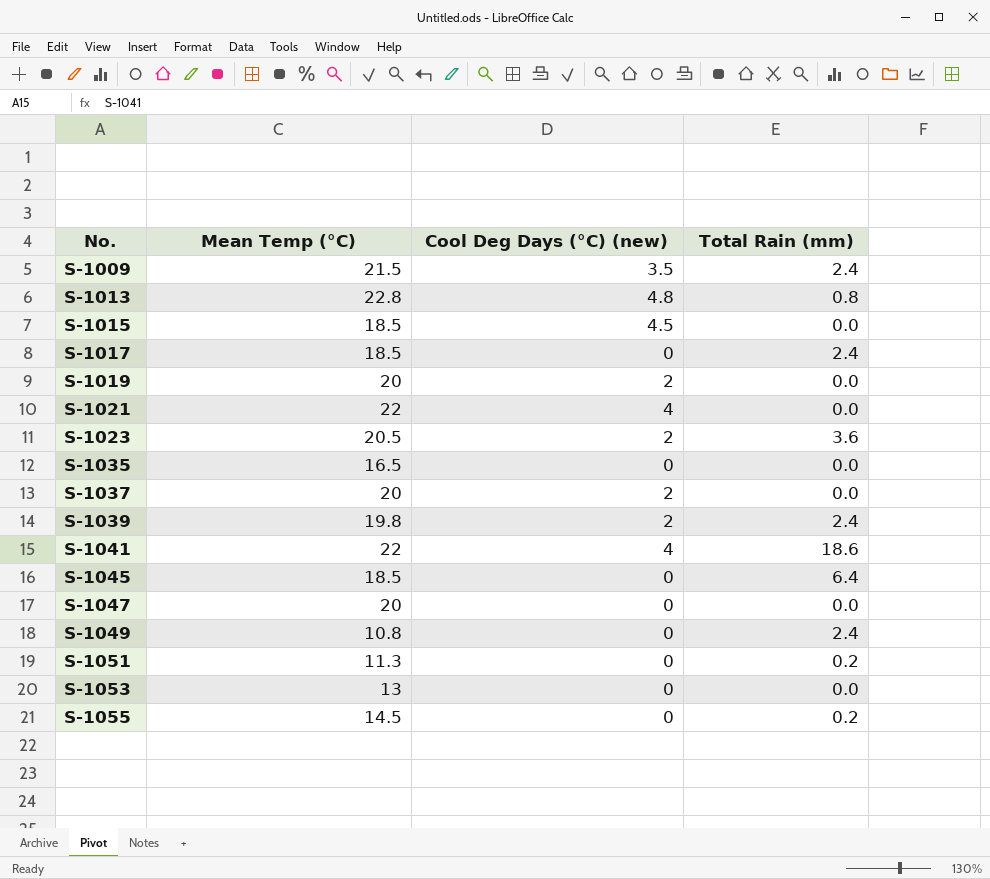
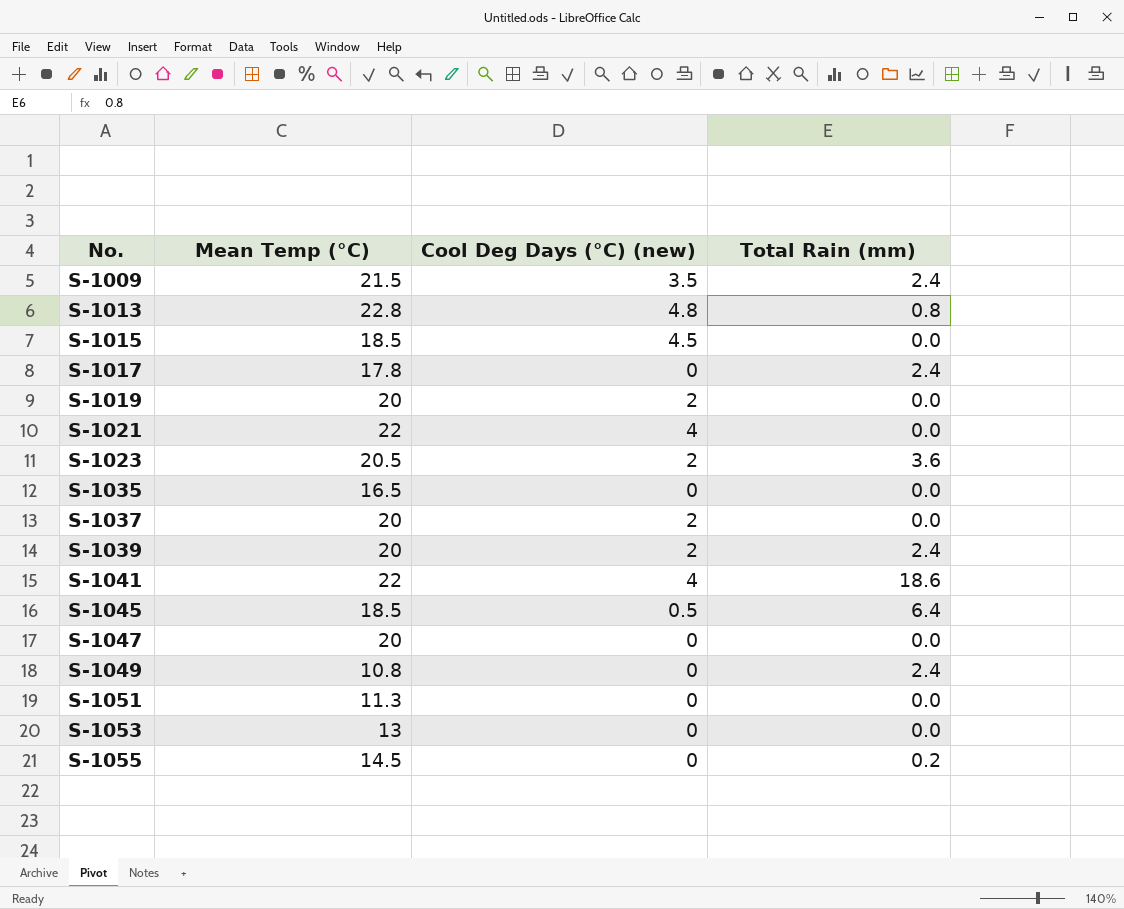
S-1017 | Mean Temp (°C): 18.5 -> 17.8
S-1039 | Mean Temp (°C): 19.8 -> 20
S-1045 | Cool Deg Days (°C) (new): 0 -> 0.5
S-1051 | Total Rain (mm): 0.2 -> 0.0

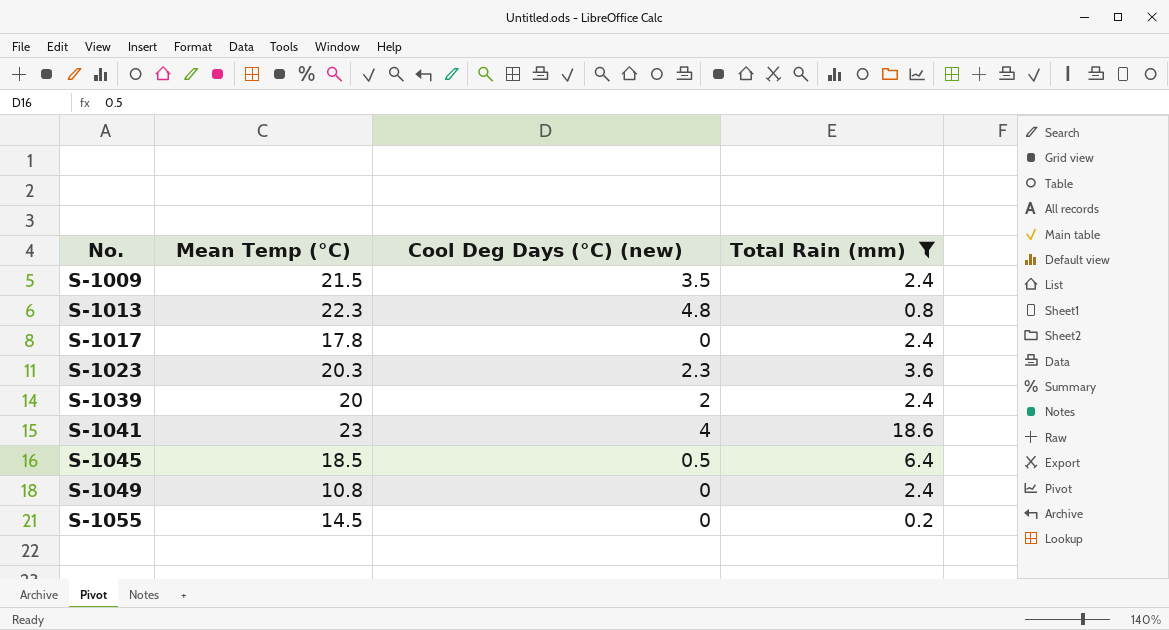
filter: none -> Total Rain (mm) != 0.0
S-1013 | Mean Temp (°C): 22.8 -> 22.3
S-1023 | Mean Temp (°C): 20.5 -> 20.3
S-1023 | Cool Deg Days (°C) (new): 2 -> 2.3
S-1041 | Mean Temp (°C): 22 -> 23

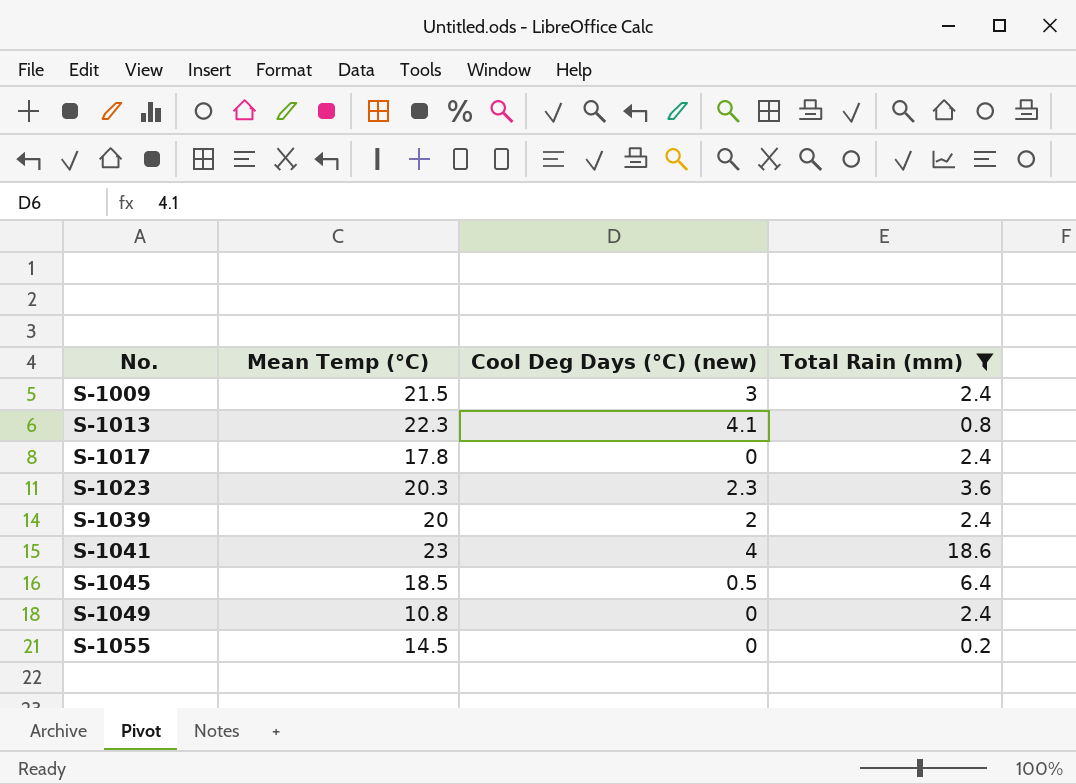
S-1009 | Cool Deg Days (°C) (new): 3.5 -> 3
S-1013 | Cool Deg Days (°C) (new): 4.8 -> 4.1

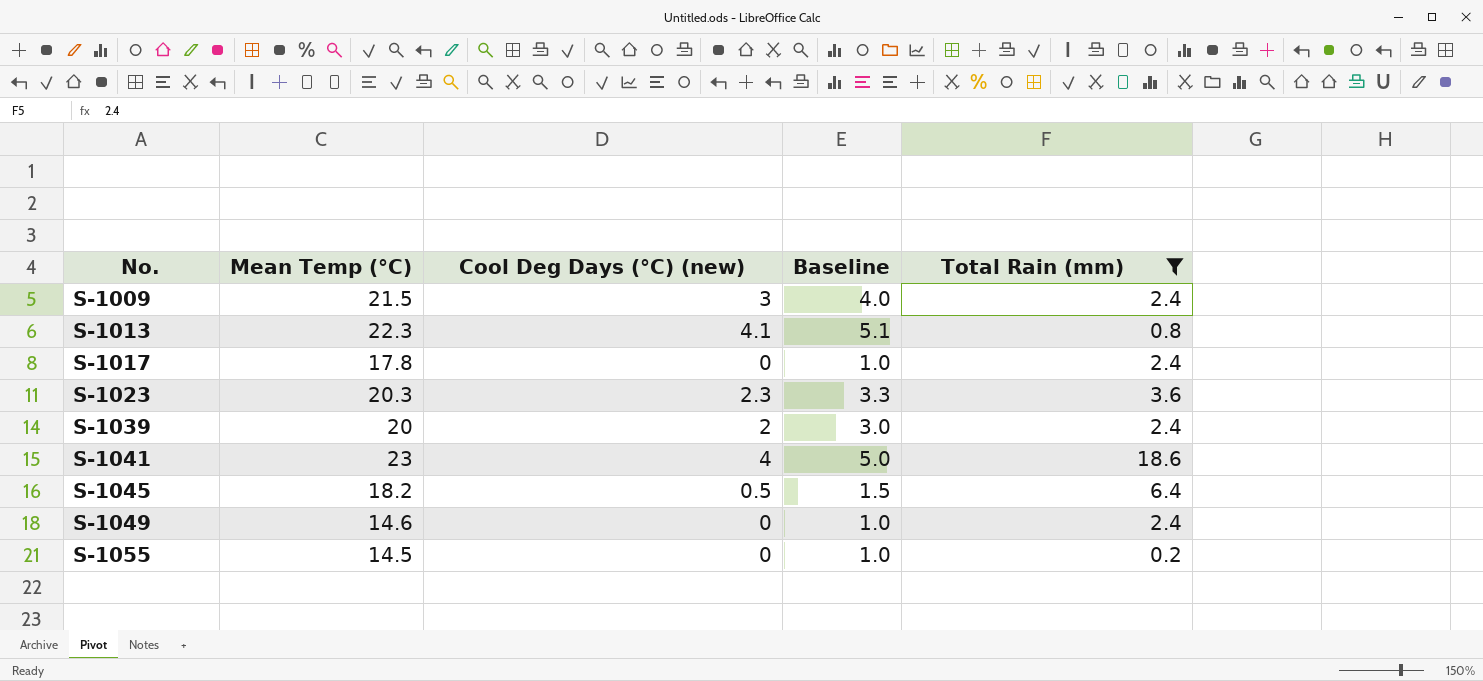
column Baseline | formula: none -> [Cool Deg Days (°C) (new)] + 1
S-1045 | Mean Temp (°C): 18.5 -> 18.2
S-1049 | Mean Temp (°C): 10.8 -> 14.6

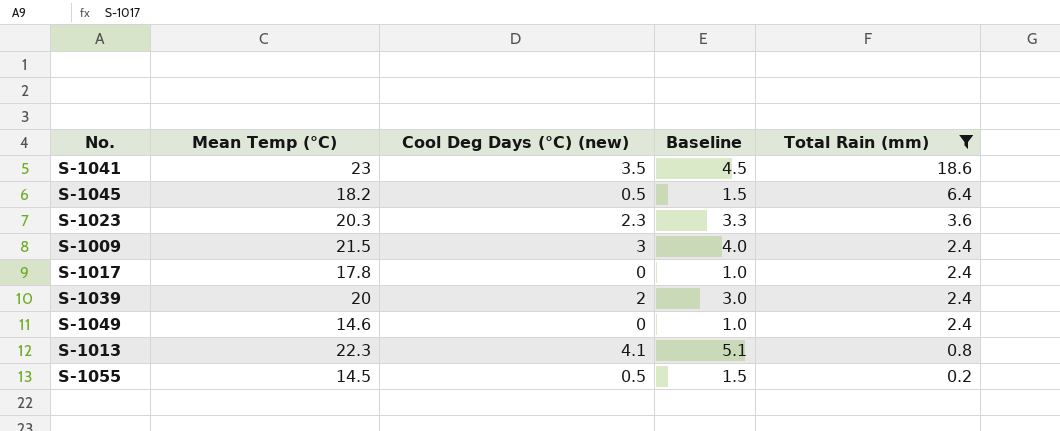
row order: No. ascending -> Total Rain (mm) descending
S-1041 | Cool Deg Days (°C) (new): 4 -> 3.5
S-1041 | Baseline: 5.0 -> 4.5
S-1055 | Cool Deg Days (°C) (new): 0 -> 0.5
S-1055 | Baseline: 1.0 -> 1.5

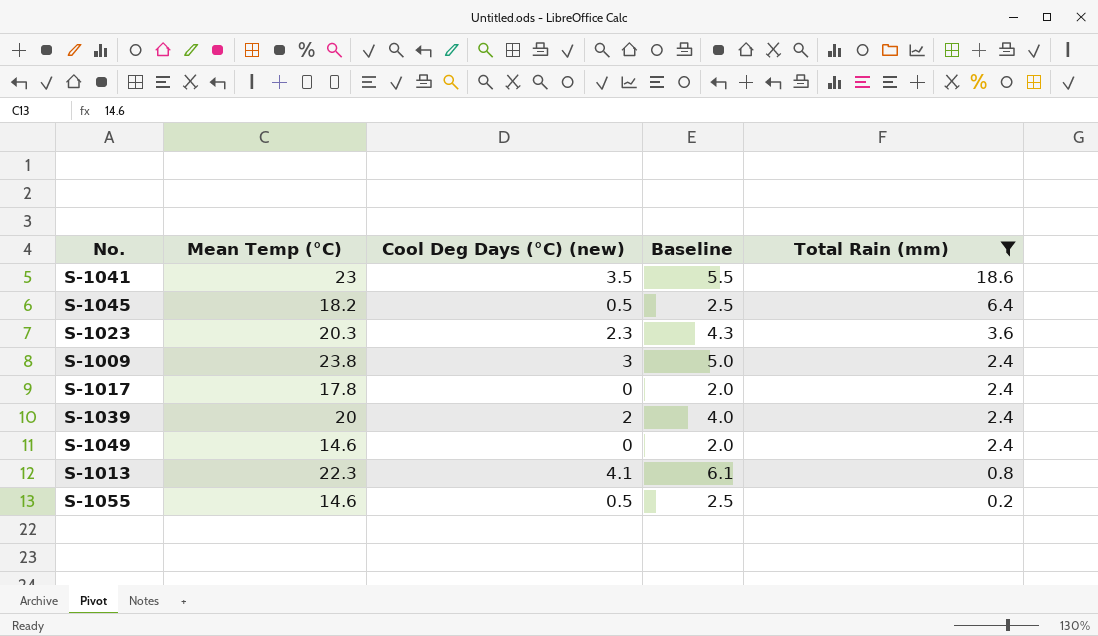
column Baseline | formula: [Cool Deg Days (°C) (new)] + 1 -> [Cool Deg Days (°C) (new)] + 2
S-1009 | Mean Temp (°C): 21.5 -> 23.8
S-1055 | Mean Temp (°C): 14.5 -> 14.6

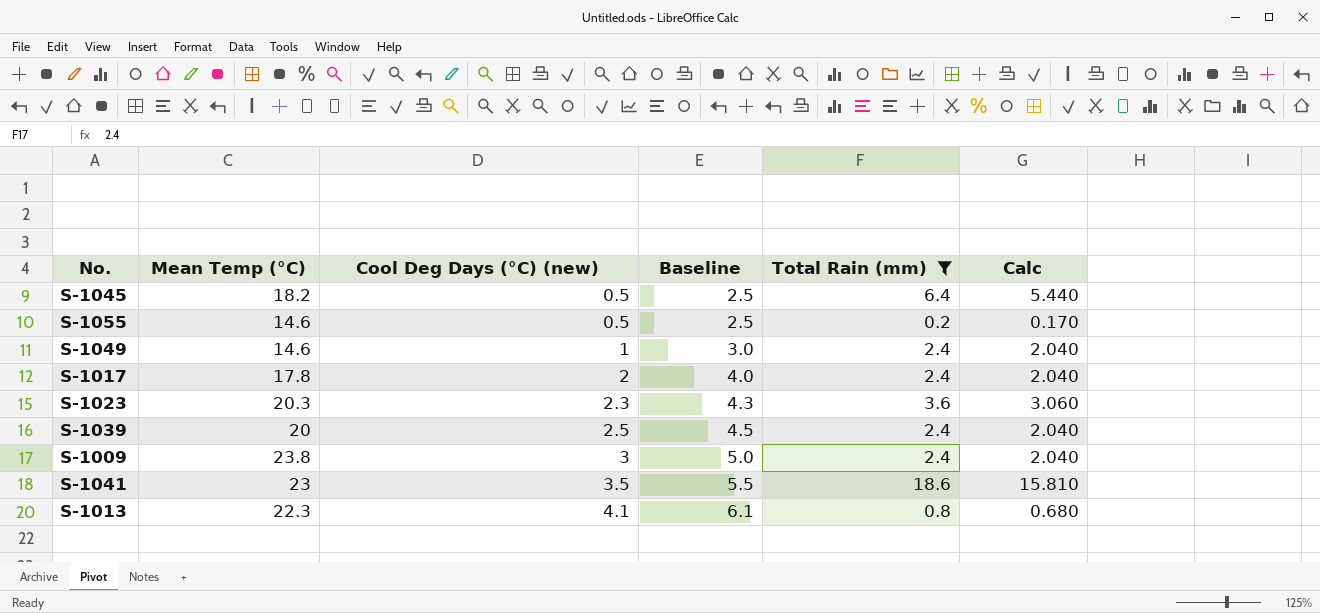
row order: Total Rain (mm) descending -> Cool Deg Days (°C) (new) ascending
column Calc | formula: none -> [Total Rain (mm)] * 0.85
S-1049 | Cool Deg Days (°C) (new): 0 -> 1
S-1049 | Baseline: 2.0 -> 3.0
S-1017 | Cool Deg Days (°C) (new): 0 -> 2
S-1017 | Baseline: 2.0 -> 4.0
S-1039 | Cool Deg Days (°C) (new): 2 -> 2.5
S-1039 | Baseline: 4.0 -> 4.5

